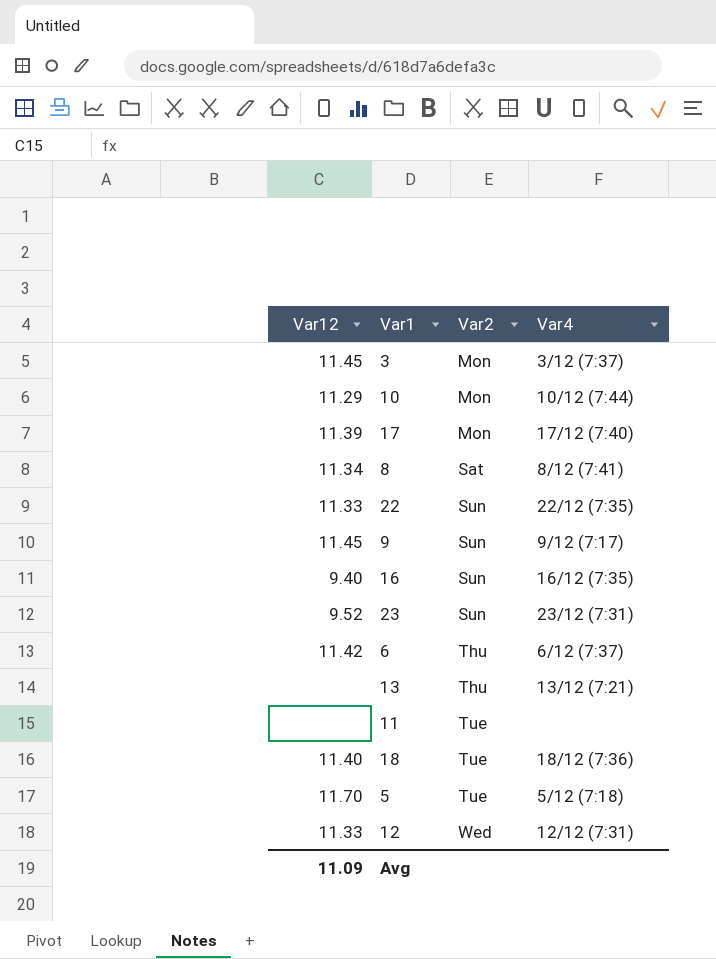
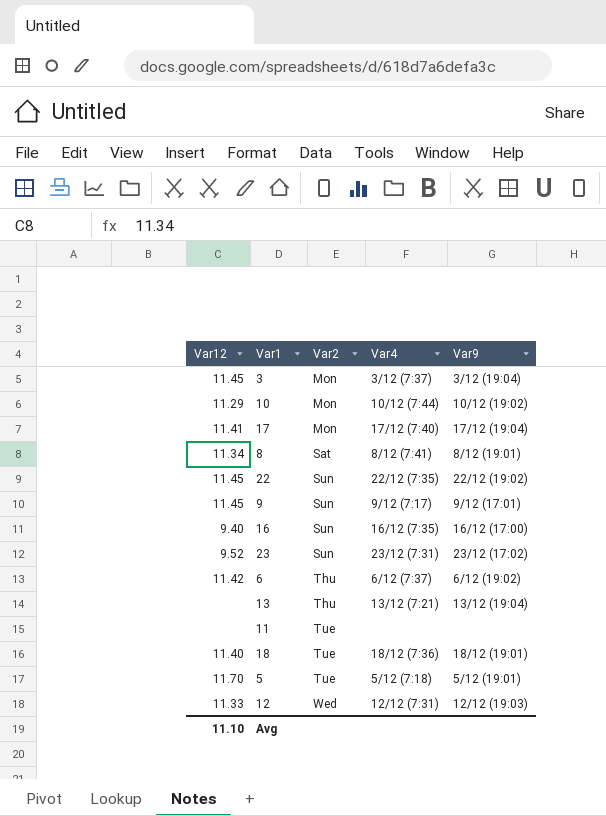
column Var9 | position: none -> 5
17 | Var12: 11.39 -> 11.41
22 | Var12: 11.33 -> 11.45
Avg | Var12: 11.09 -> 11.10

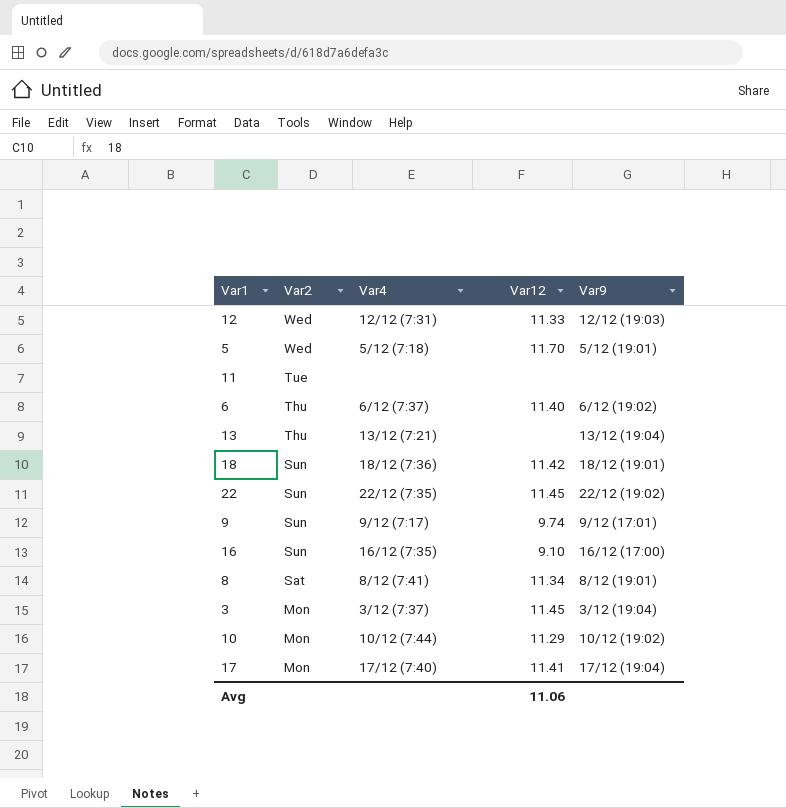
row order: Var2 ascending -> Var2 descending
column Var12 | position: 1 -> 4
row 23: 9.52 | Sun | 23/12 (7:31) | 23/12 (17:02) -> none
5 | Var2: Tue -> Wed
6 | Var12: 11.42 -> 11.40
18 | Var2: Tue -> Sun
18 | Var12: 11.40 -> 11.42
9 | Var12: 11.45 -> 9.74
16 | Var12: 9.40 -> 9.10
Avg | Var12: 11.10 -> 11.06

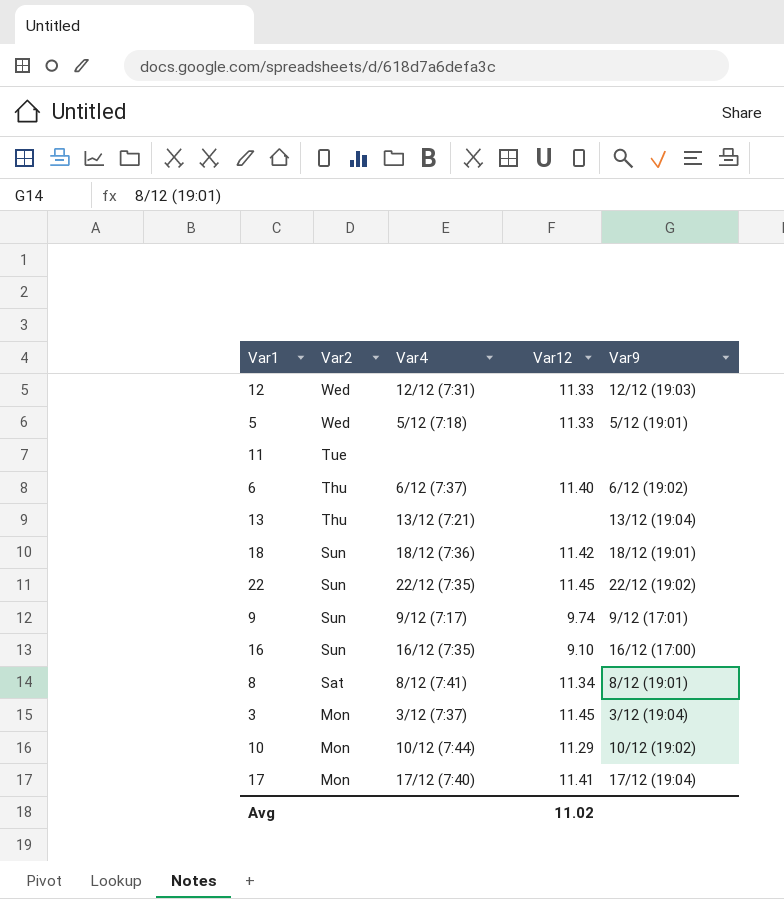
5 | Var12: 11.70 -> 11.33
Avg | Var12: 11.06 -> 11.02

